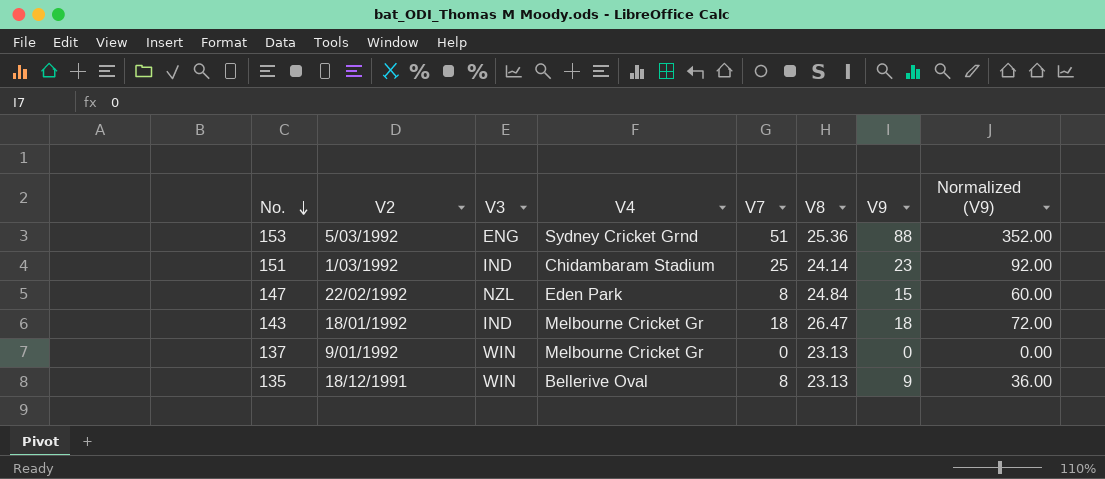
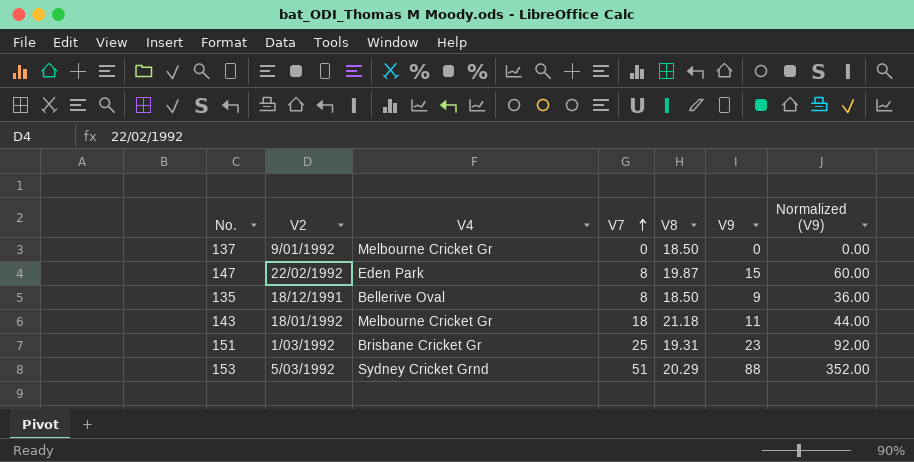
row order: No. descending -> V7 ascending
column V3 | position: 3 -> none
137 | V8: 23.13 -> 18.50
147 | V8: 24.84 -> 19.87
135 | V8: 23.13 -> 18.50
143 | V8: 26.47 -> 21.18
143 | V9: 18 -> 11
143 | Normalized (V9): 72.00 -> 44.00
151 | V4: Chidambaram Stadium -> Brisbane Cricket Gr
151 | V8: 24.14 -> 19.31
153 | V8: 25.36 -> 20.29

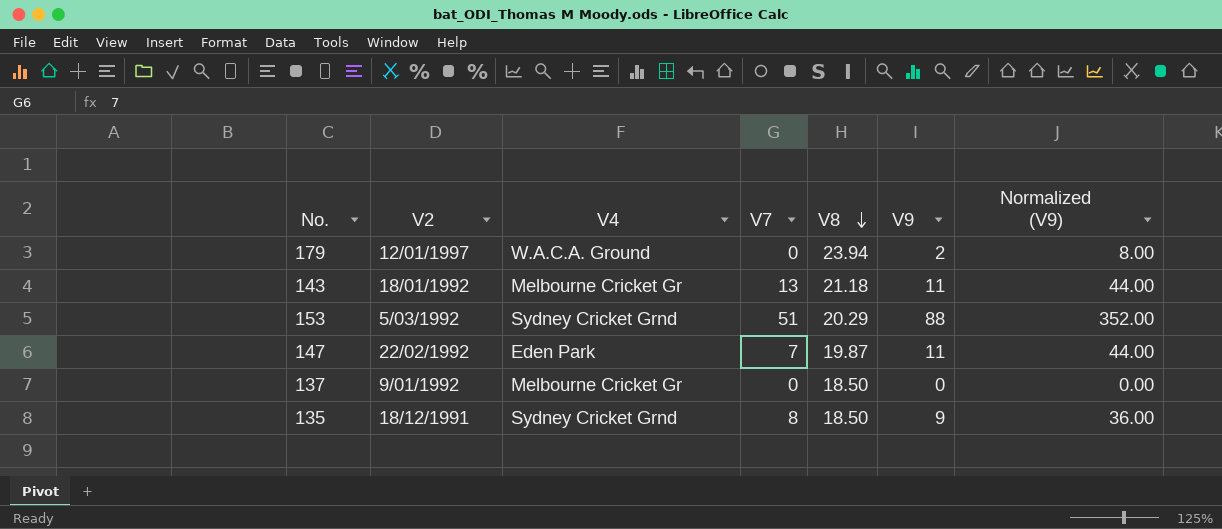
row order: V7 ascending -> V8 descending
row 151: 1/03/1992 | Brisbane Cricket Gr | 25 | 19.31 | 23 | 92.00 -> none
row 179: none -> 12/01/1997 | W.A.C.A. Ground | 0 | 23.94 | 2 | 8.00
143 | V7: 18 -> 13
147 | V7: 8 -> 7
147 | V9: 15 -> 11
147 | Normalized (V9): 60.00 -> 44.00
135 | V4: Bellerive Oval -> Sydney Cricket Grnd

